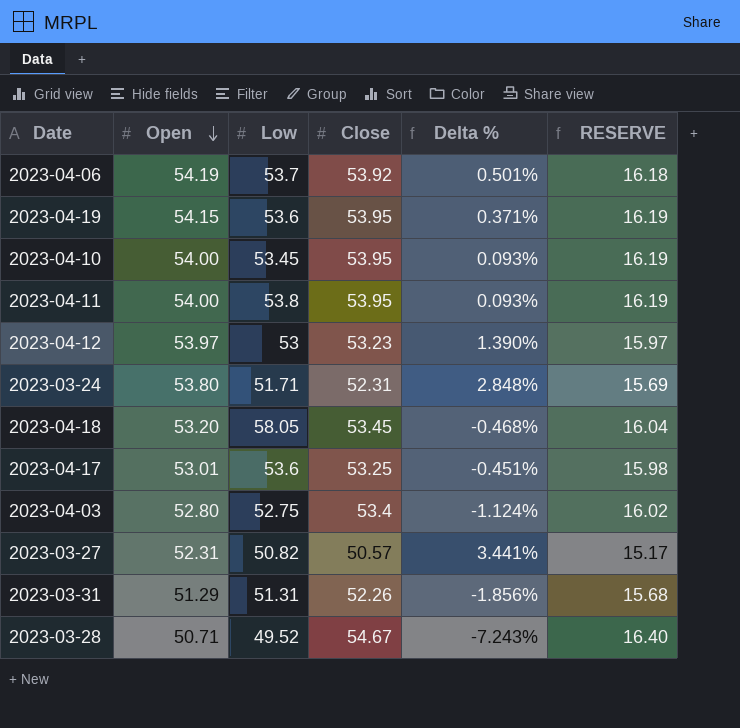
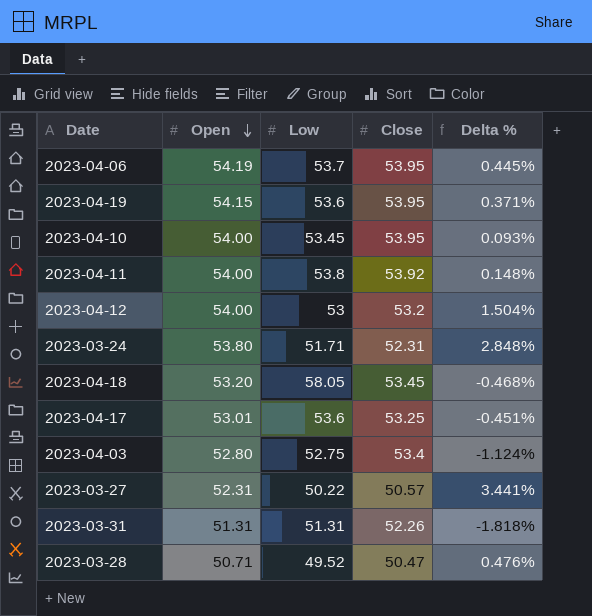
column RESERVE | formula: [Close] * 0.3 -> none
2023-04-06 | Close: 53.92 -> 53.95
2023-04-06 | Delta %: 0.501% -> 0.445%
2023-04-11 | Close: 53.95 -> 53.92
2023-04-11 | Delta %: 0.093% -> 0.148%
2023-04-12 | Open: 53.97 -> 54.00
2023-04-12 | Close: 53.23 -> 53.2
2023-04-12 | Delta %: 1.390% -> 1.504%
2023-03-27 | Low: 50.82 -> 50.22
2023-03-31 | Open: 51.29 -> 51.31
2023-03-31 | Delta %: -1.856% -> -1.818%
2023-03-28 | Close: 54.67 -> 50.47
2023-03-28 | Delta %: -7.243% -> 0.476%

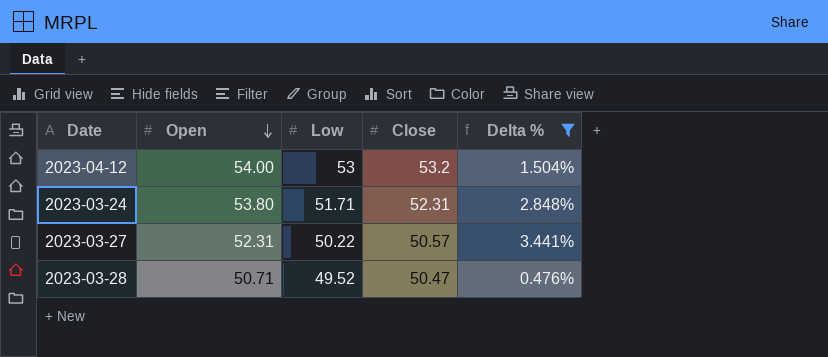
filter: none -> Delta % >= 0.476%

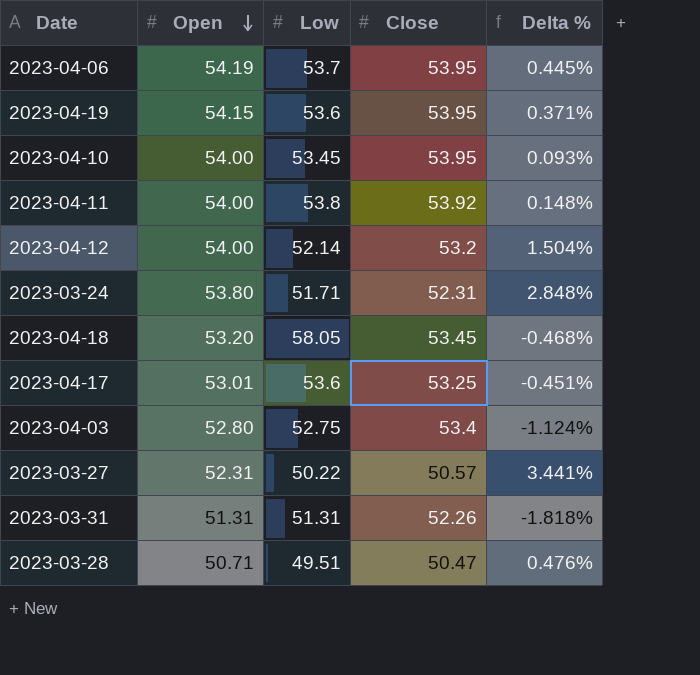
filter: Delta % >= 0.476% -> none
2023-04-12 | Low: 53 -> 52.14
2023-03-28 | Low: 49.52 -> 49.51

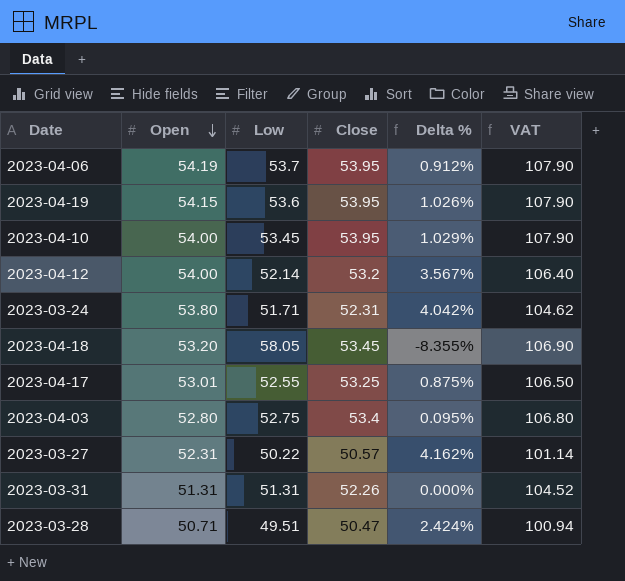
column Delta % | formula: ([Open] - [Close]) / [Close] -> ([Open] - [Low]) / [Low]
column VAT | formula: none -> [Close] * 2
row 2023-04-11: 54.00 | 53.8 | 53.92 | 0.148% -> none
2023-04-17 | Low: 53.6 -> 52.55

